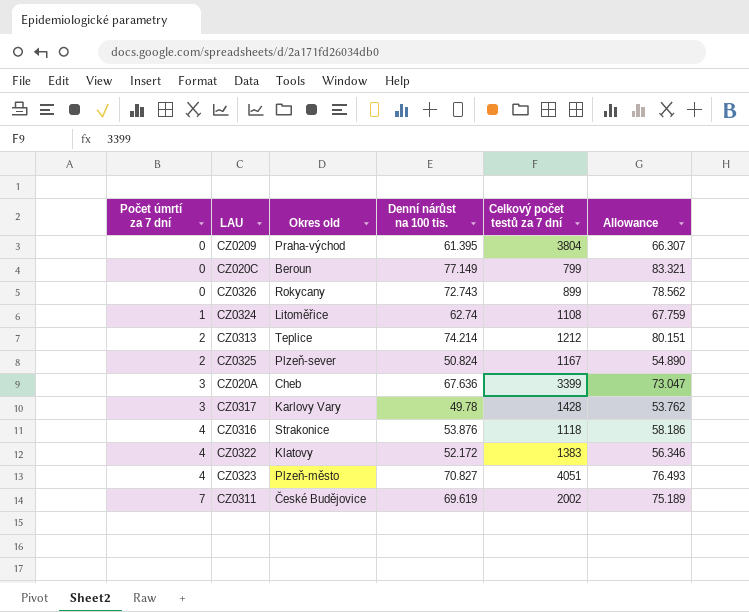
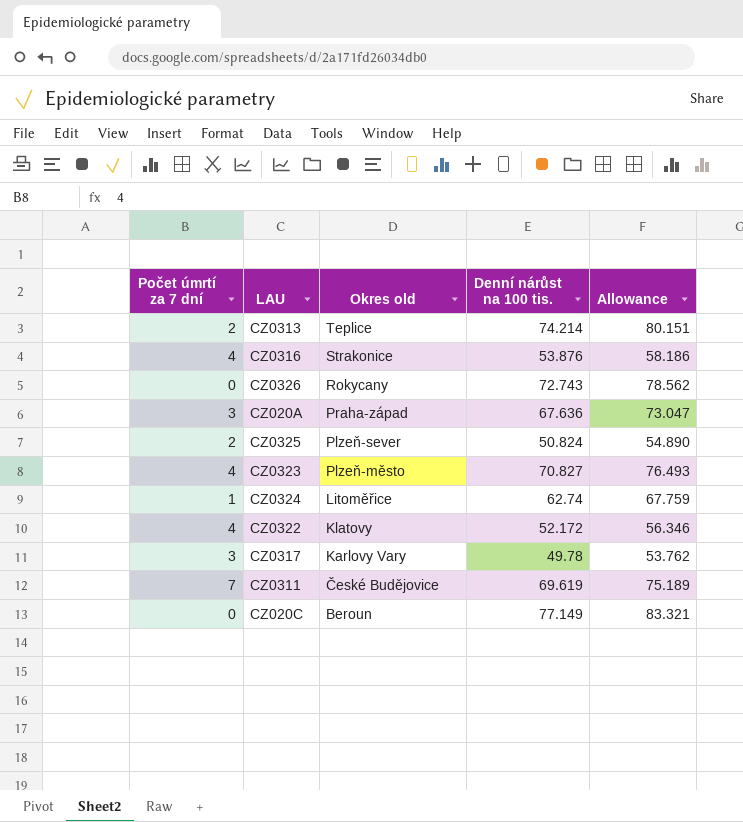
row order: Počet úmrtí za 7 dní ascending -> Okres old descending
column Celkový počet testů za 7 dní | position: 5 -> none
row CZ0209: 0 | Praha-východ | 61.395 | 3804 | 66.307 -> none
CZ020A | Okres old: Cheb -> Praha-západ

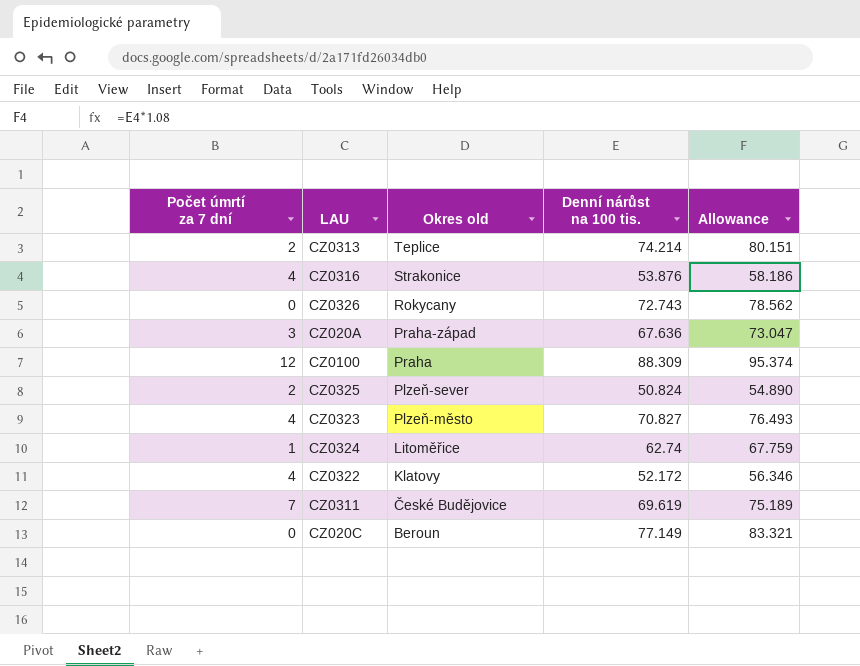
row CZ0317: 3 | Karlovy Vary | 49.78 | 53.762 -> none
row CZ0100: none -> 12 | Praha | 88.309 | 95.374

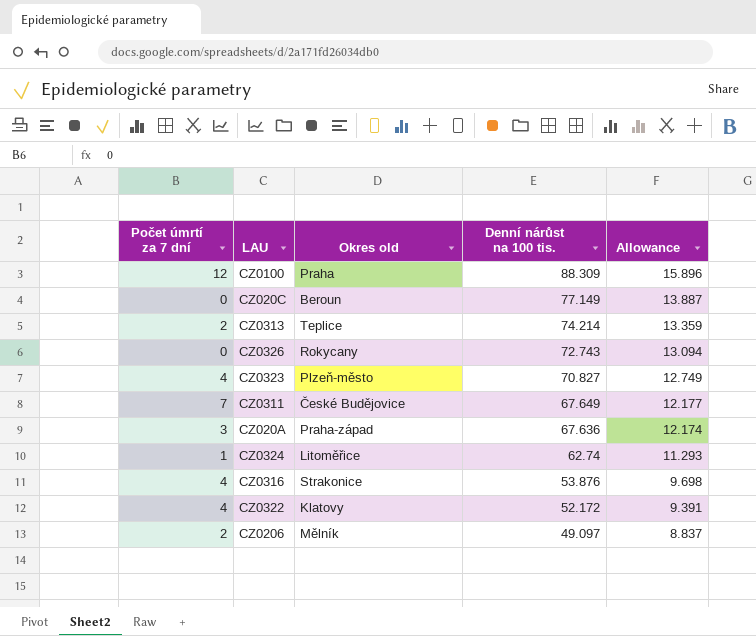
row order: Okres old descending -> Denní nárůst na 100 tis. descending
column Allowance | formula: [Denní nárůst na 100 tis.] * 1.08 -> [Denní nárůst na 100 tis.] * 0.18
row CZ0325: 2 | Plzeň-sever | 50.824 | 54.890 -> none
CZ0311 | Denní nárůst na 100 tis.: 69.619 -> 67.649
row CZ0206: none -> 2 | Mělník | 49.097 | 8.837

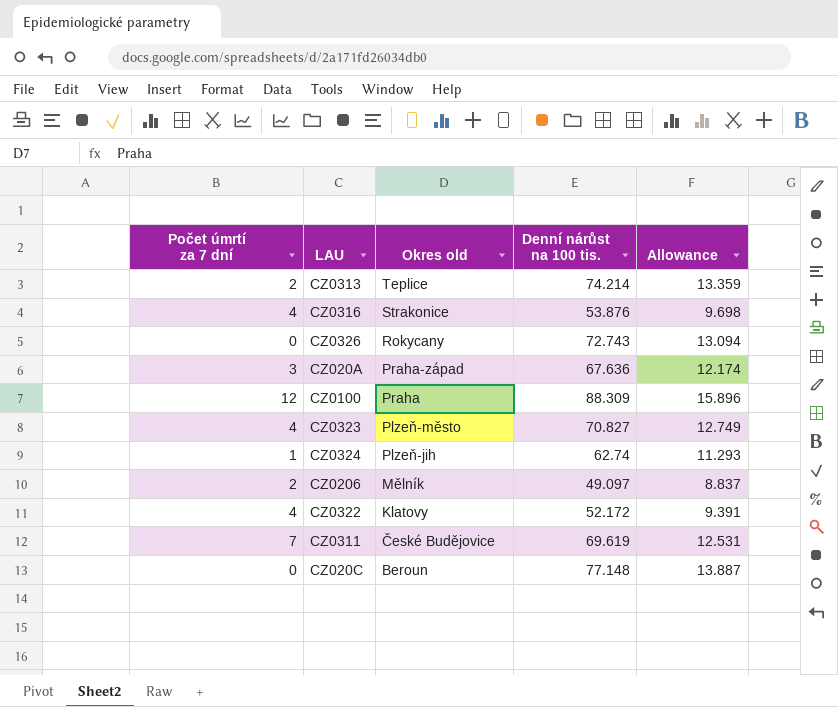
row order: Denní nárůst na 100 tis. descending -> Okres old descending
CZ0324 | Okres old: Litoměřice -> Plzeň-jih
CZ0311 | Denní nárůst na 100 tis.: 67.649 -> 69.619
CZ0311 | Allowance: 12.177 -> 12.531
CZ020C | Denní nárůst na 100 tis.: 77.149 -> 77.148

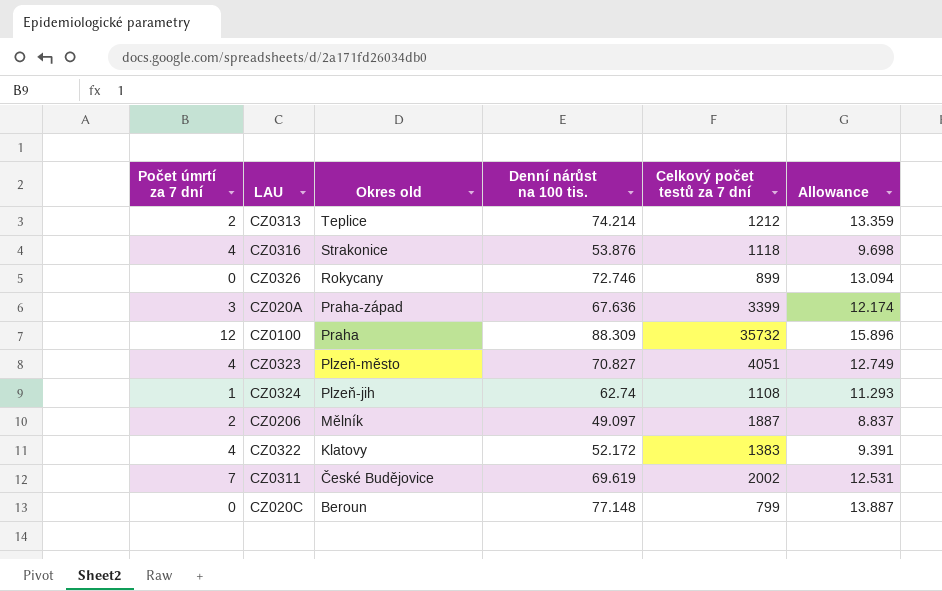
column Celkový počet testů za 7 dní | position: none -> 5
CZ0326 | Denní nárůst na 100 tis.: 72.743 -> 72.746

